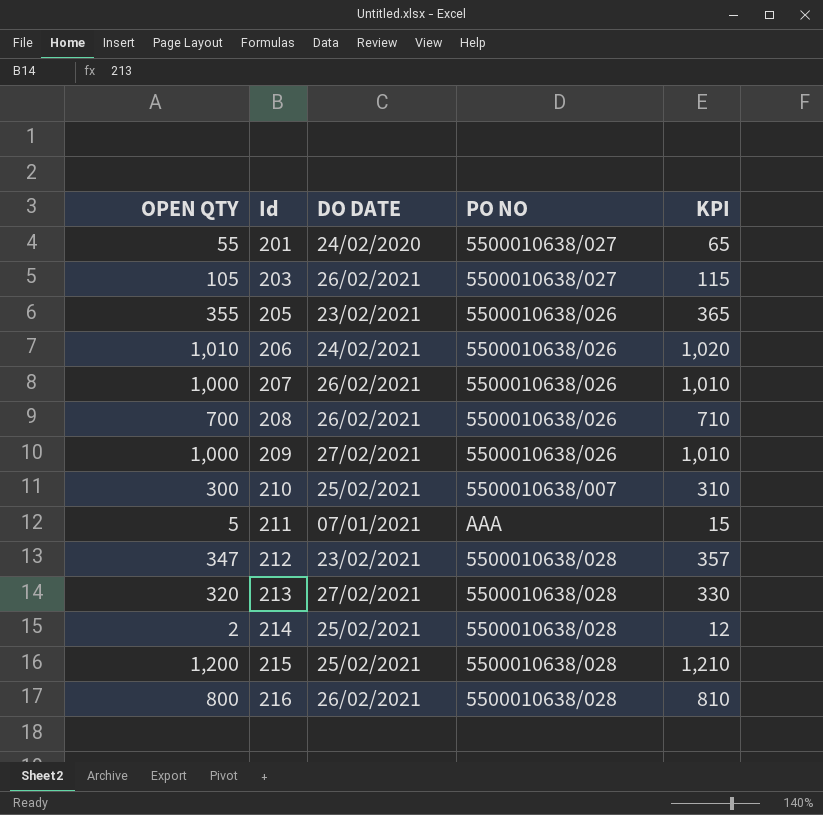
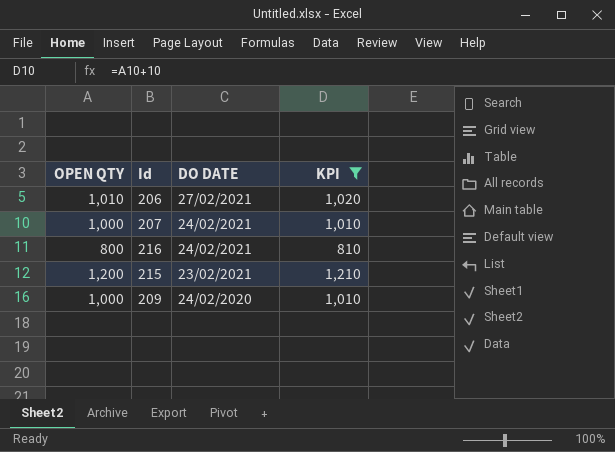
filter: none -> KPI >= 810
row order: Id ascending -> DO DATE descending
column PO NO | position: 4 -> none
206 | DO DATE: 24/02/2021 -> 27/02/2021
207 | DO DATE: 26/02/2021 -> 24/02/2021
216 | DO DATE: 26/02/2021 -> 24/02/2021
215 | DO DATE: 25/02/2021 -> 23/02/2021
209 | DO DATE: 27/02/2021 -> 24/02/2020

